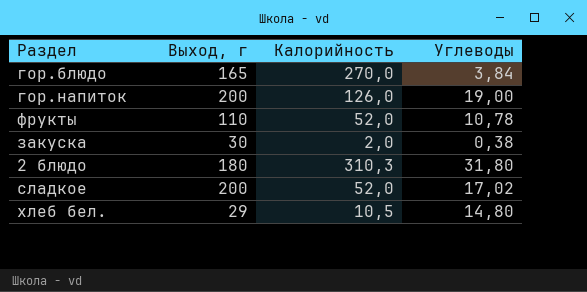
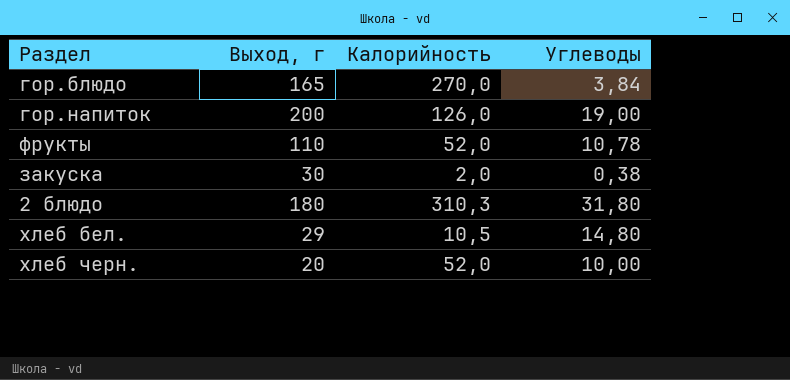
row сладкое: 200 | 52,0 | 17,02 -> none
row хлеб черн.: none -> 20 | 52,0 | 10,00

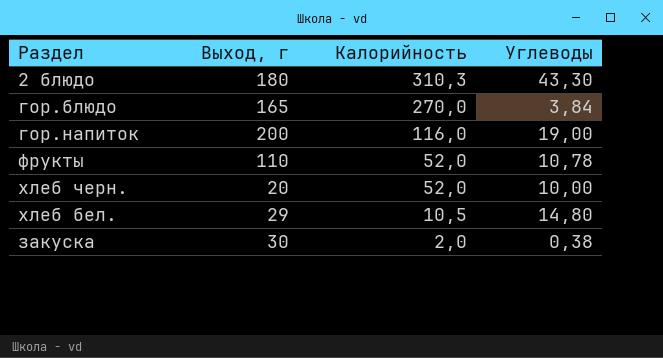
row order: none -> Калорийность descending
2 блюдо | Углеводы: 31,80 -> 43,30
гор.напиток | Калорийность: 126,0 -> 116,0

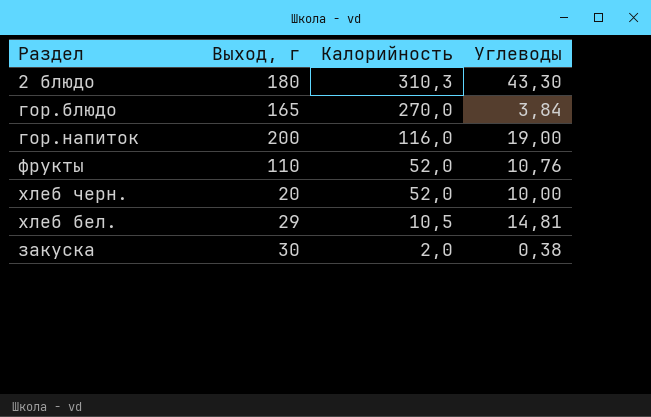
фрукты | Углеводы: 10,78 -> 10,76
хлеб бел. | Углеводы: 14,80 -> 14,81

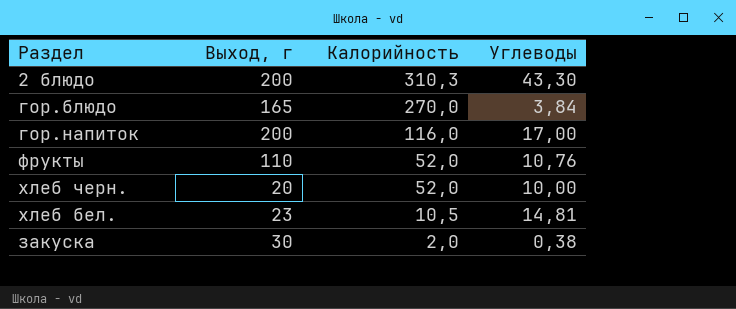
2 блюдо | Выход, г: 180 -> 200
гор.напиток | Углеводы: 19,00 -> 17,00
хлеб бел. | Выход, г: 29 -> 23

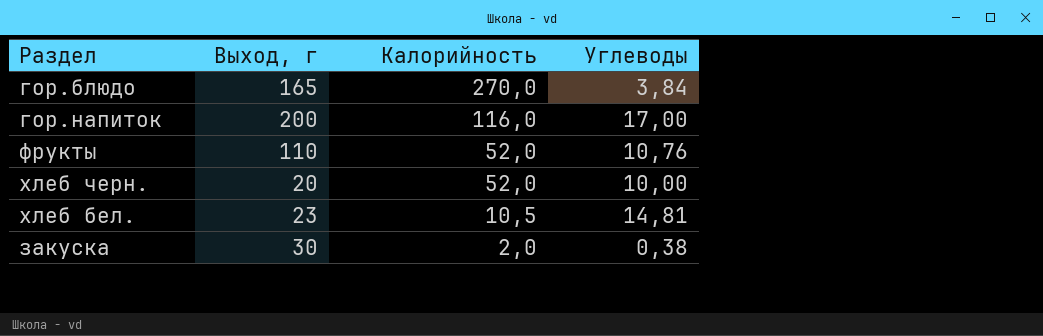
row 2 блюдо: 200 | 310,3 | 43,30 -> none

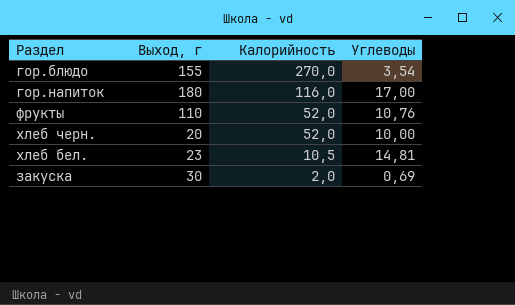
гор.блюдо | Выход, г: 165 -> 155
гор.блюдо | Углеводы: 3,84 -> 3,54
гор.напиток | Выход, г: 200 -> 180
закуска | Углеводы: 0,38 -> 0,69

